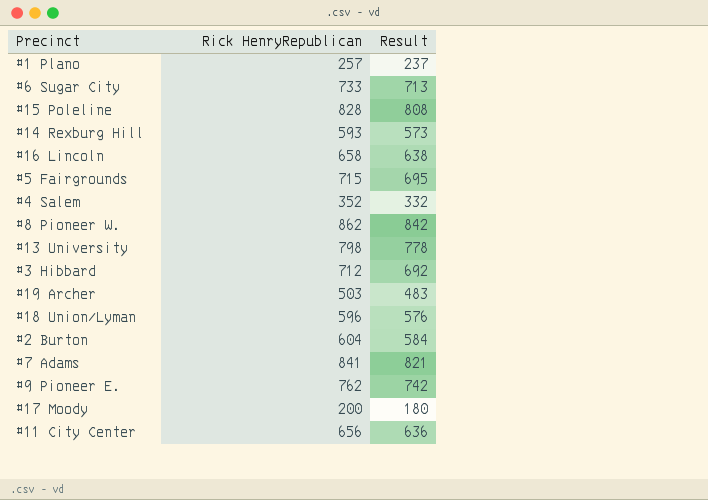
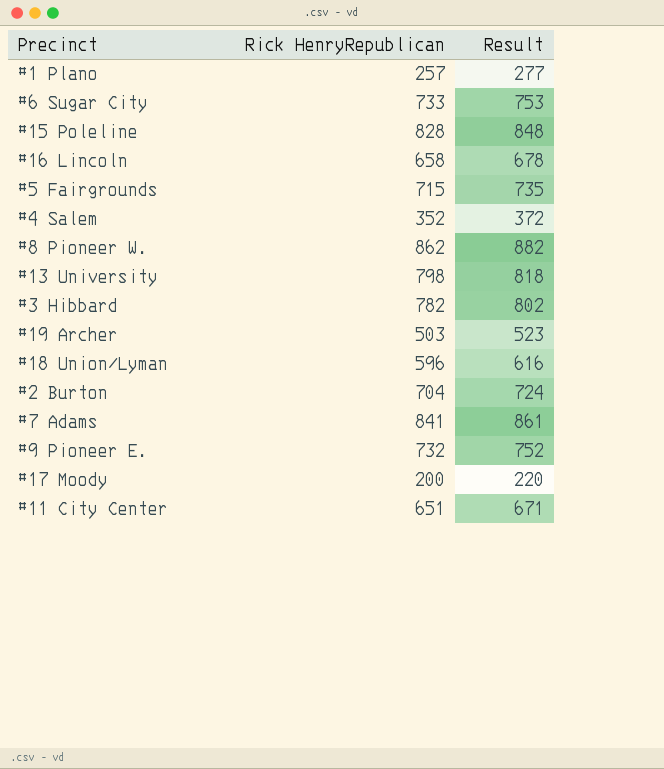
column Result | formula: [Rick HenryRepublican] - 20 -> [Rick HenryRepublican] + 20
row #14 Rexburg Hill: 593 | 573 -> none
#3 Hibbard | Rick HenryRepublican: 712 -> 782
#2 Burton | Rick HenryRepublican: 604 -> 704
#9 Pioneer E. | Rick HenryRepublican: 762 -> 732
#11 City Center | Rick HenryRepublican: 656 -> 651

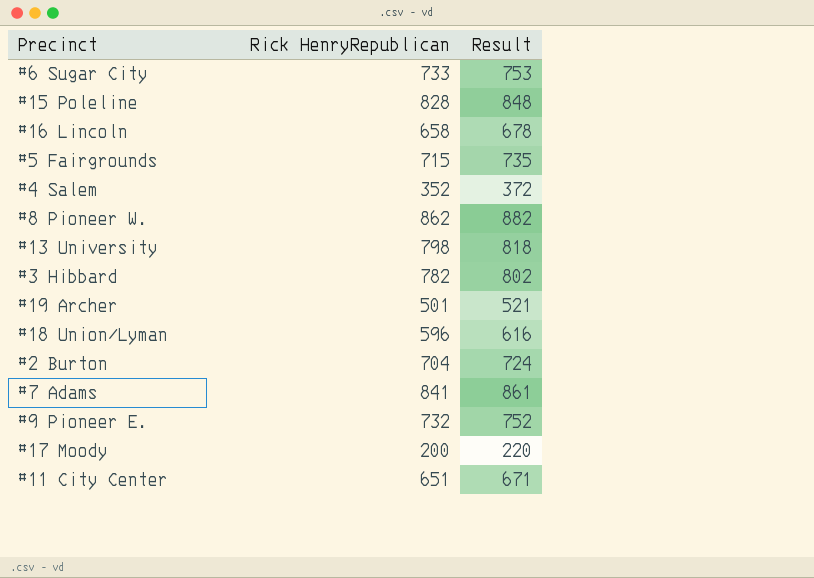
row #1 Plano: 257 | 277 -> none
#19 Archer | Rick HenryRepublican: 503 -> 501
#19 Archer | Result: 523 -> 521

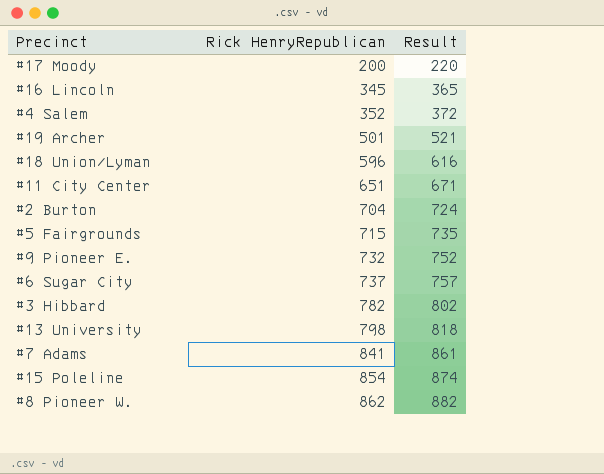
row order: none -> Rick HenryRepublican ascending
#16 Lincoln | Rick HenryRepublican: 658 -> 345
#16 Lincoln | Result: 678 -> 365
#6 Sugar City | Rick HenryRepublican: 733 -> 737
#6 Sugar City | Result: 753 -> 757
#15 Poleline | Rick HenryRepublican: 828 -> 854
#15 Poleline | Result: 848 -> 874

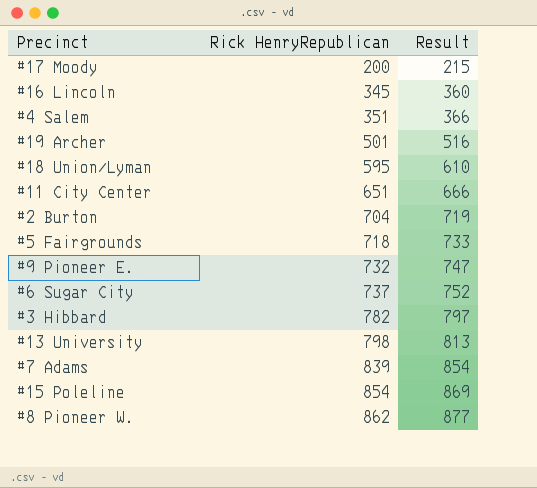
column Result | formula: [Rick HenryRepublican] + 20 -> [Rick HenryRepublican] + 15
#4 Salem | Rick HenryRepublican: 352 -> 351
#18 Union/Lyman | Rick HenryRepublican: 596 -> 595
#5 Fairgrounds | Rick HenryRepublican: 715 -> 718
#7 Adams | Rick HenryRepublican: 841 -> 839

